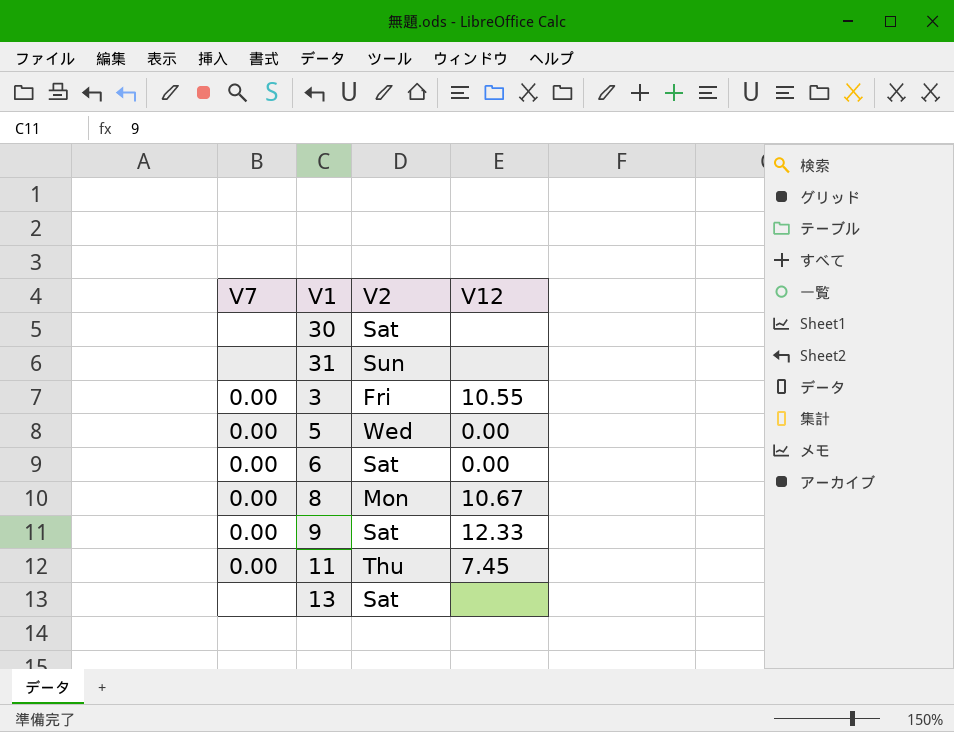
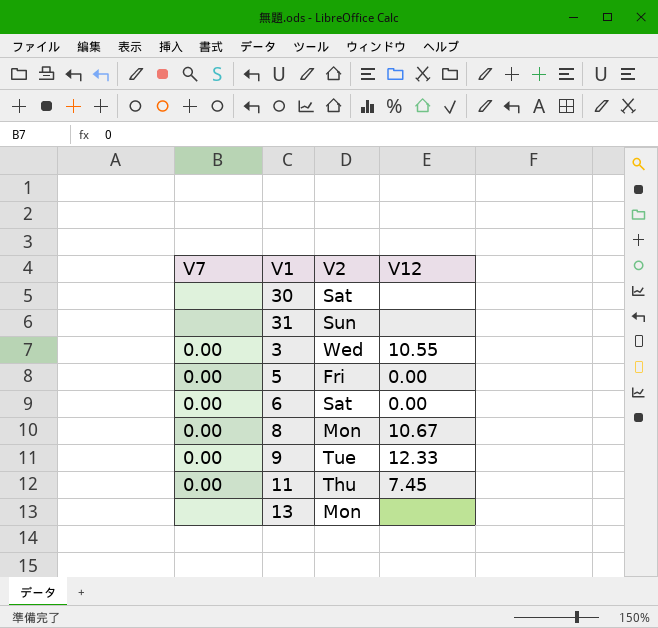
3 | V2: Fri -> Wed
5 | V2: Wed -> Fri
9 | V2: Sat -> Tue
13 | V2: Sat -> Mon

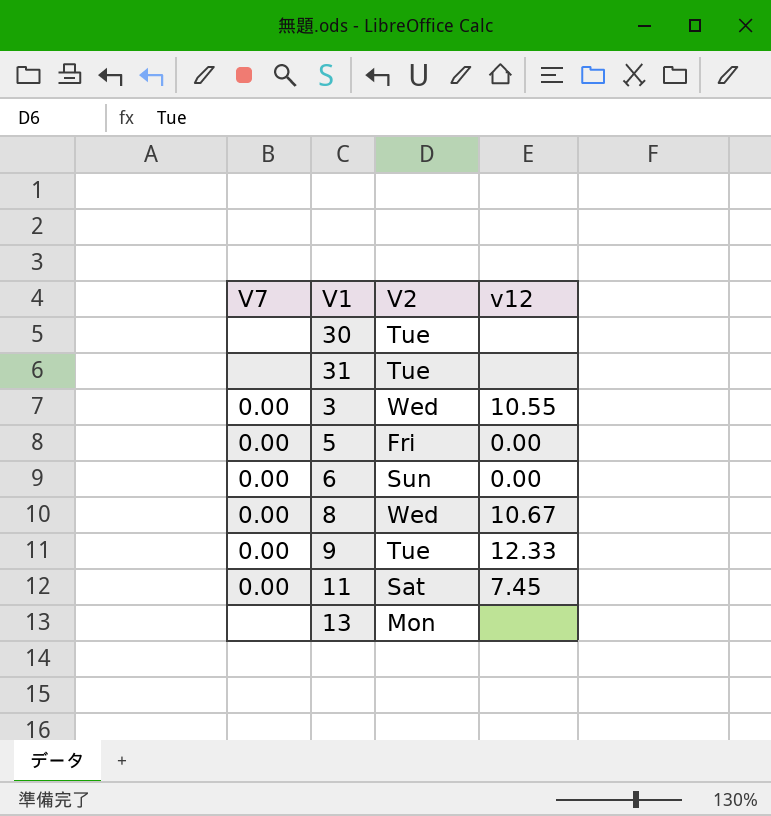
column name: V12 -> v12
30 | V2: Sat -> Tue
31 | V2: Sun -> Tue
6 | V2: Sat -> Sun
8 | V2: Mon -> Wed
11 | V2: Thu -> Sat

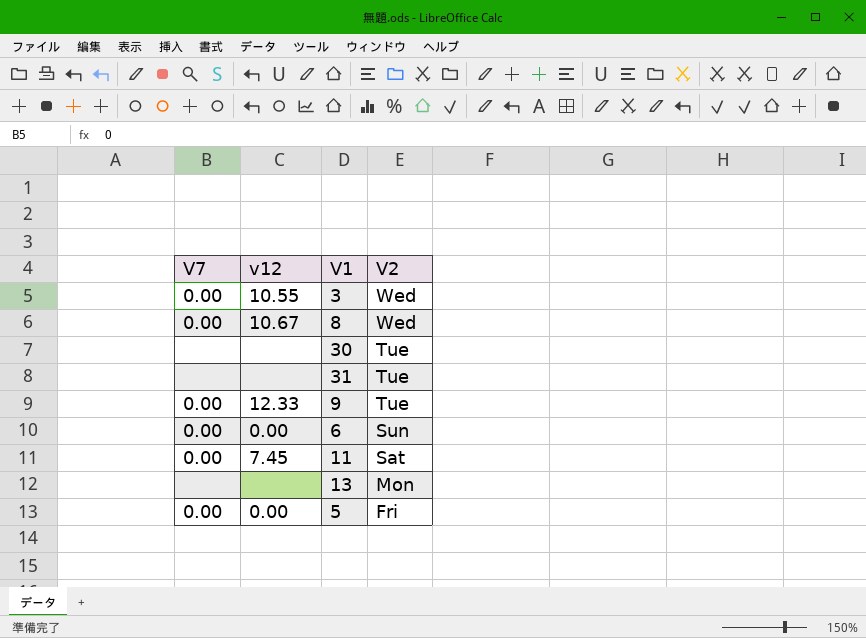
row order: none -> V2 descending
column v12 | position: 4 -> 2

